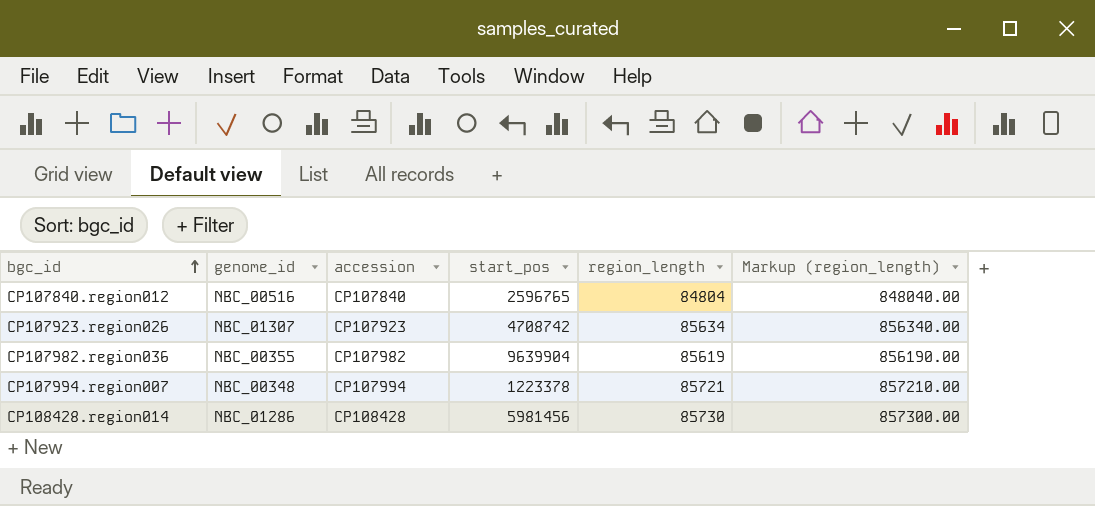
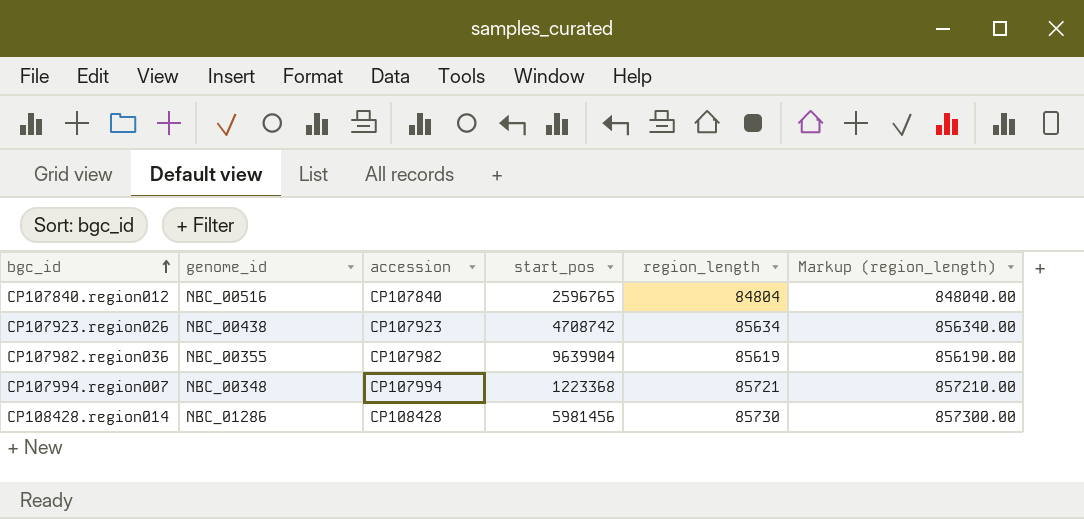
CP107923.region026 | genome_id: NBC_01307 -> NBC_00438
CP107994.region007 | start_pos: 1223378 -> 1223368

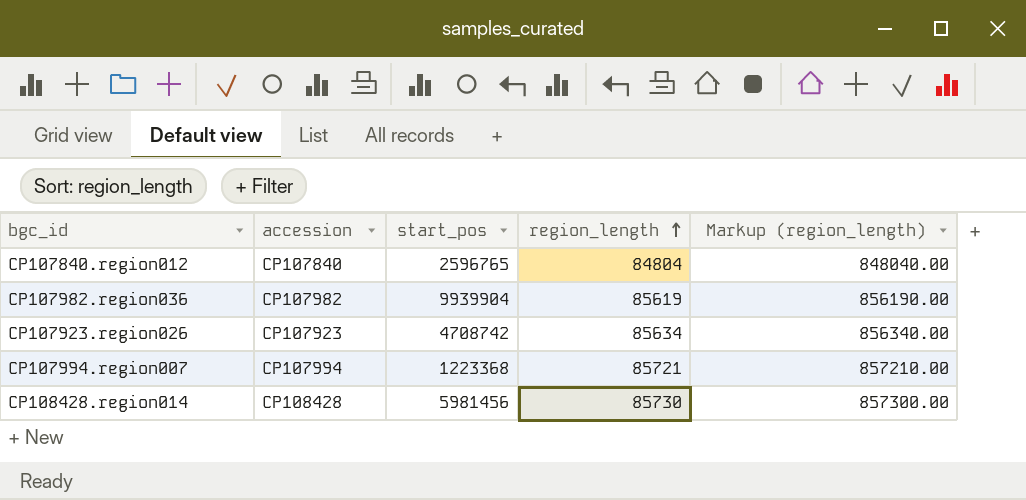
row order: bgc_id ascending -> region_length ascending
column genome_id | position: 2 -> none
CP107982.region036 | start_pos: 9639904 -> 9939904

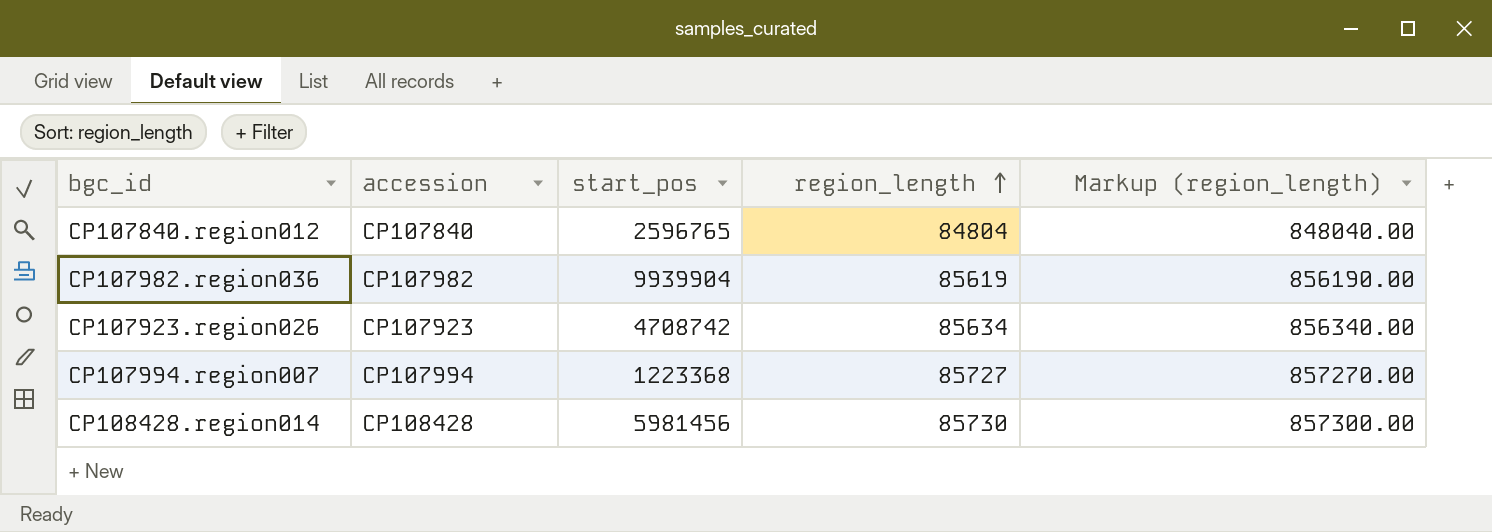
CP107994.region007 | region_length: 85721 -> 85727
CP107994.region007 | Markup (region_length): 857210.00 -> 857270.00

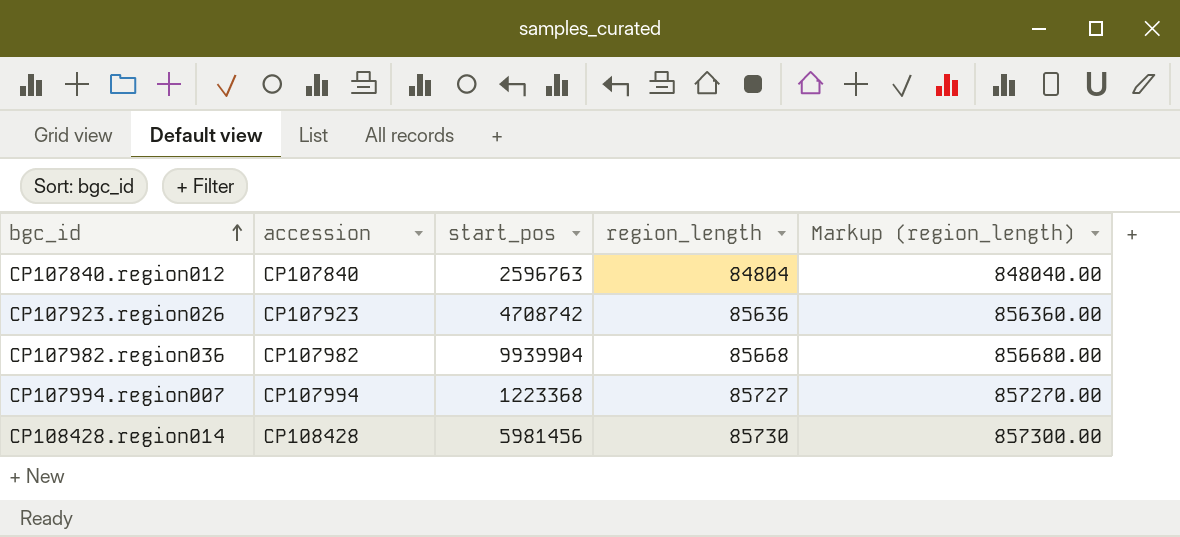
row order: region_length ascending -> bgc_id ascending
CP107840.region012 | start_pos: 2596765 -> 2596763
CP107923.region026 | region_length: 85634 -> 85636
CP107923.region026 | Markup (region_length): 856340.00 -> 856360.00
CP107982.region036 | region_length: 85619 -> 85668
CP107982.region036 | Markup (region_length): 856190.00 -> 856680.00

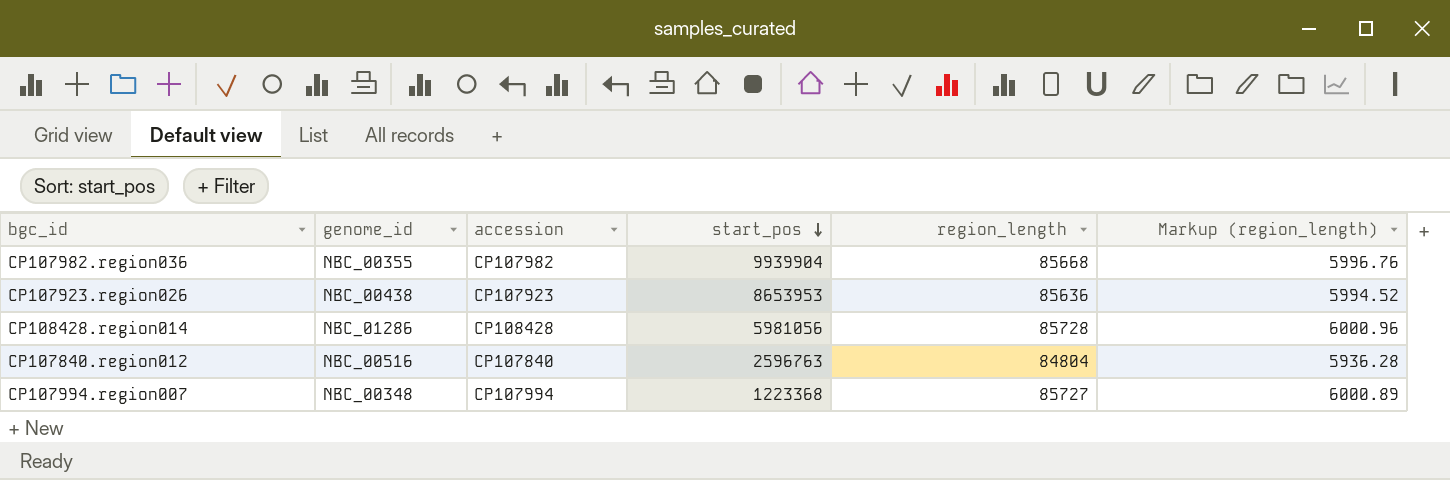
row order: bgc_id ascending -> start_pos descending
column genome_id | position: none -> 2
column Markup (region_length) | formula: [region_length] * 10 -> [region_length] * 0.07
CP107923.region026 | start_pos: 4708742 -> 8653953
CP108428.region014 | start_pos: 5981456 -> 5981056
CP108428.region014 | region_length: 85730 -> 85728

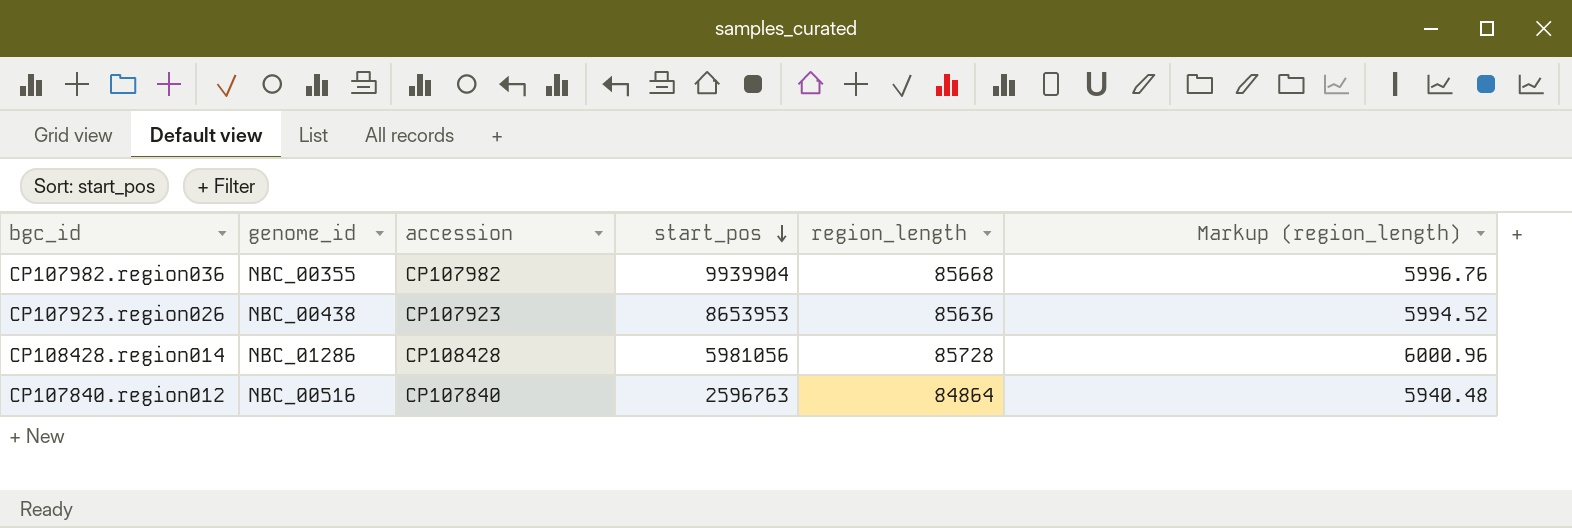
row CP107994.region007: NBC_00348 | CP107994 | 1223368 | 85727 | 6000.89 -> none
CP107840.region012 | region_length: 84804 -> 84864
CP107840.region012 | Markup (region_length): 5936.28 -> 5940.48

